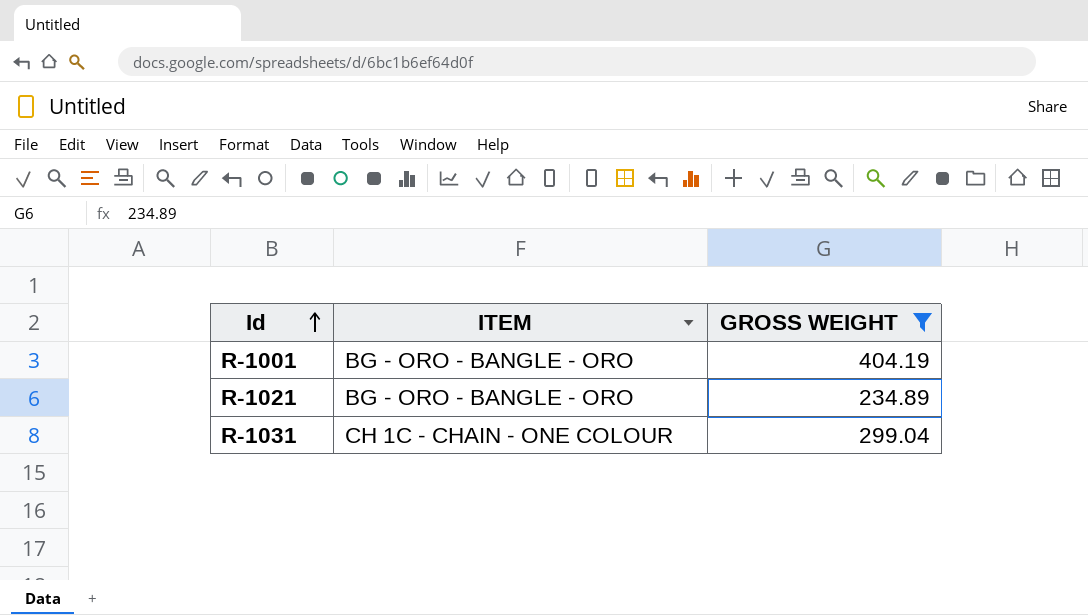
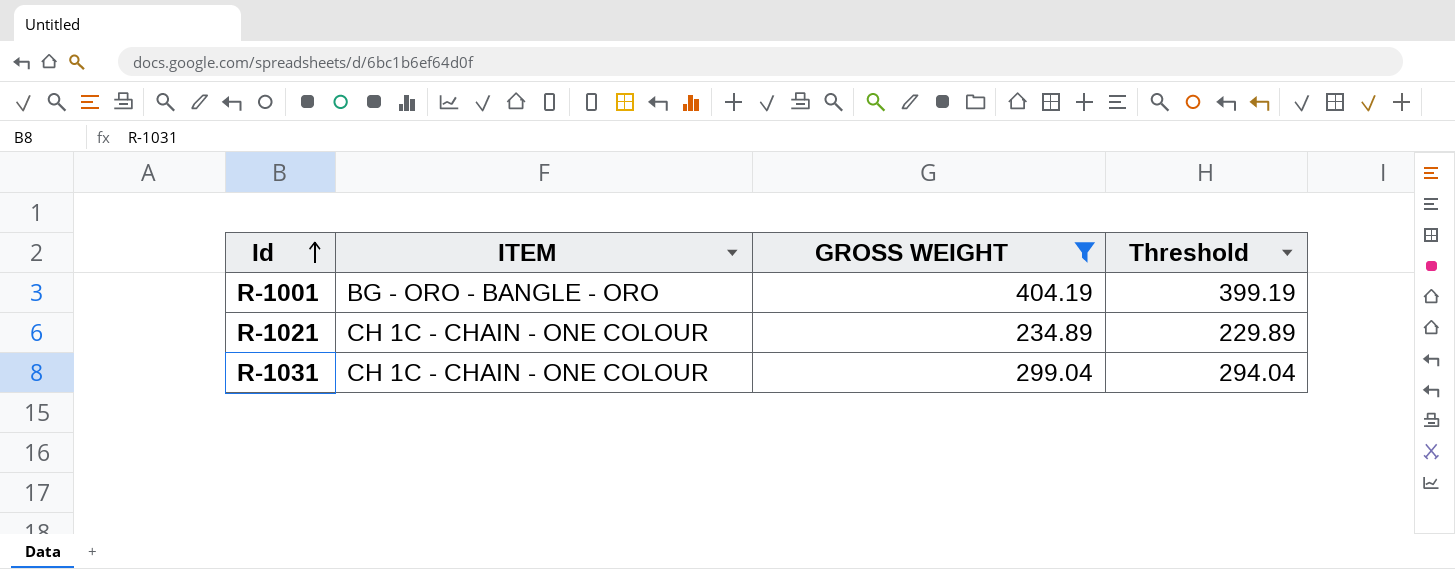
column Threshold | formula: none -> [GROSS WEIGHT] - 5
R-1021 | ITEM: BG - ORO - BANGLE - ORO -> CH 1C - CHAIN - ONE COLOUR

